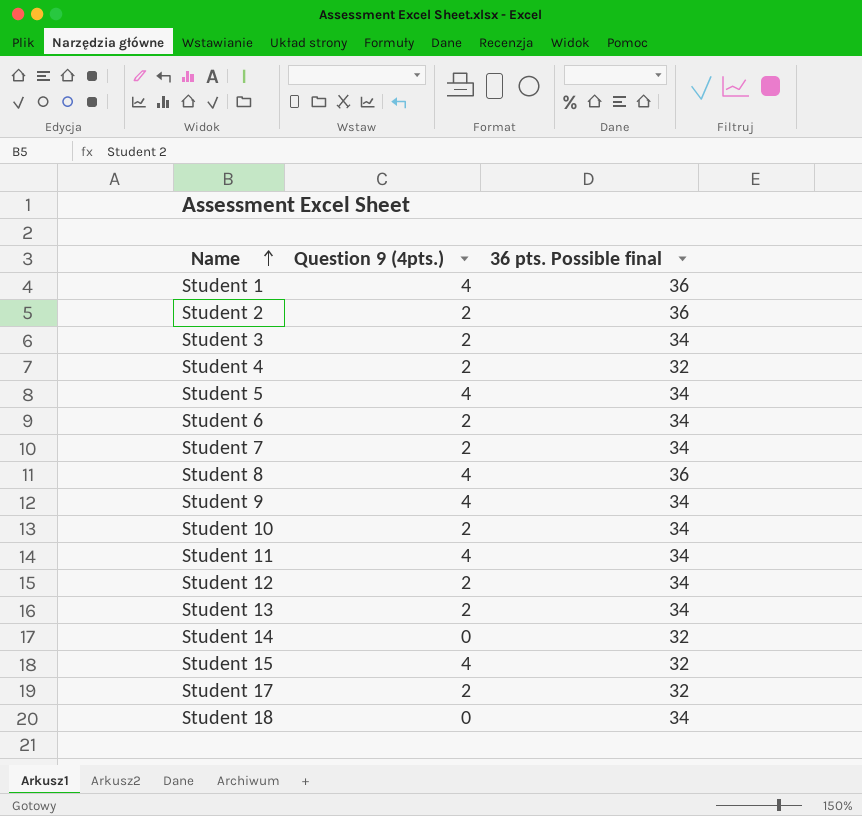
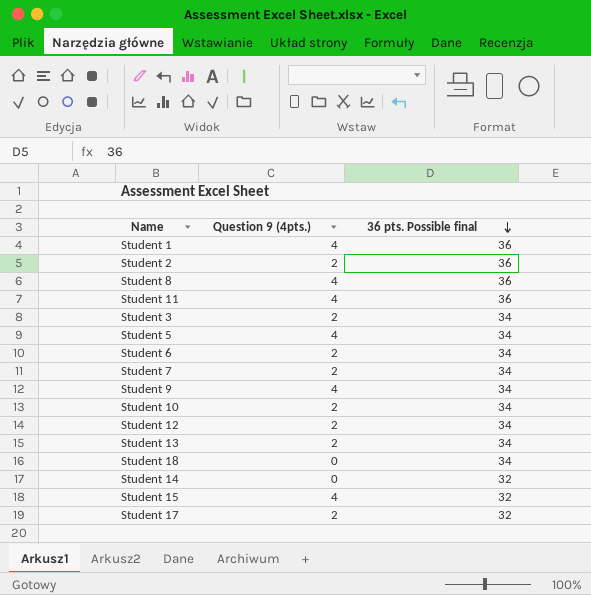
row order: Name ascending -> 36 pts. Possible final descending
row Student 4: 2 | 32 -> none
Student 11 | 36 pts. Possible final: 34 -> 36

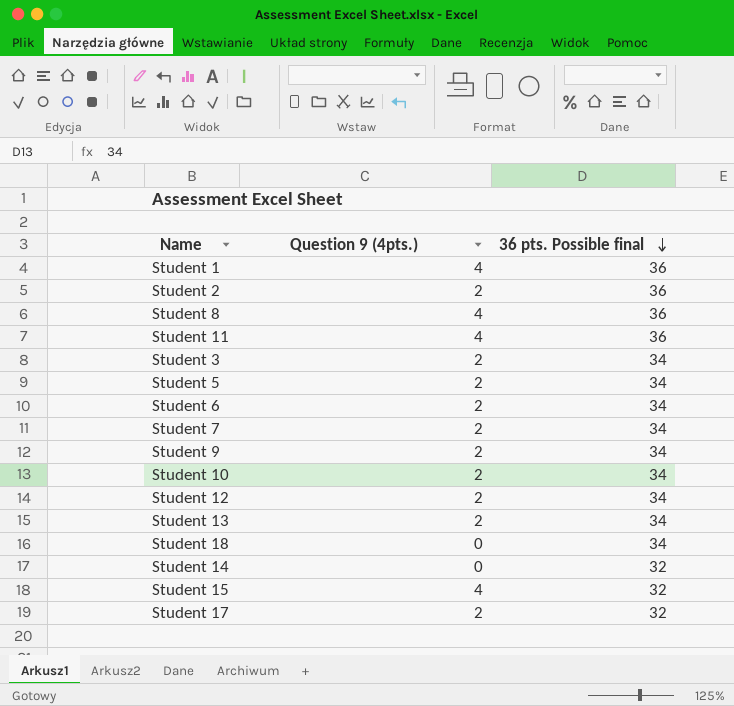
Student 5 | Question 9 (4pts.): 4 -> 2
Student 9 | Question 9 (4pts.): 4 -> 2

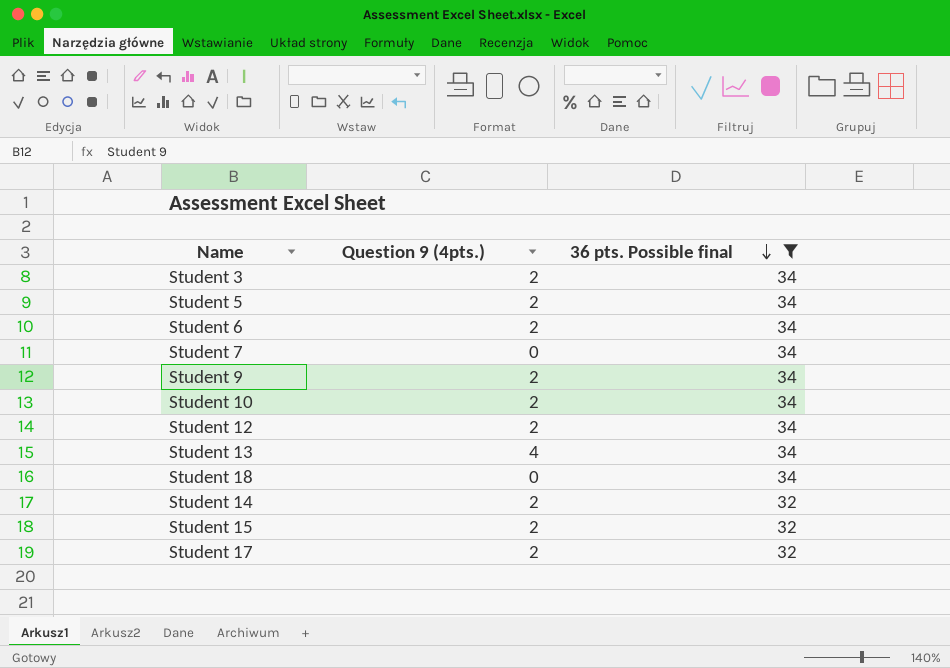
filter: none -> 36 pts. Possible final != 36
Student 7 | Question 9 (4pts.): 2 -> 0
Student 13 | Question 9 (4pts.): 2 -> 4
Student 14 | Question 9 (4pts.): 0 -> 2
Student 15 | Question 9 (4pts.): 4 -> 2

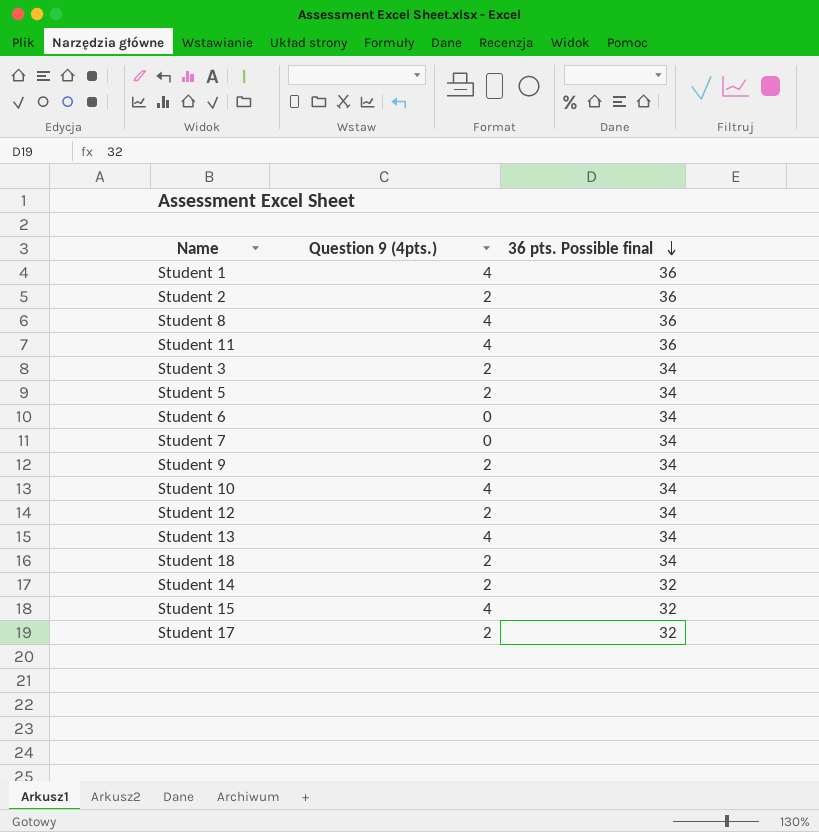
filter: 36 pts. Possible final != 36 -> none
Student 6 | Question 9 (4pts.): 2 -> 0
Student 10 | Question 9 (4pts.): 2 -> 4
Student 18 | Question 9 (4pts.): 0 -> 2
Student 15 | Question 9 (4pts.): 2 -> 4

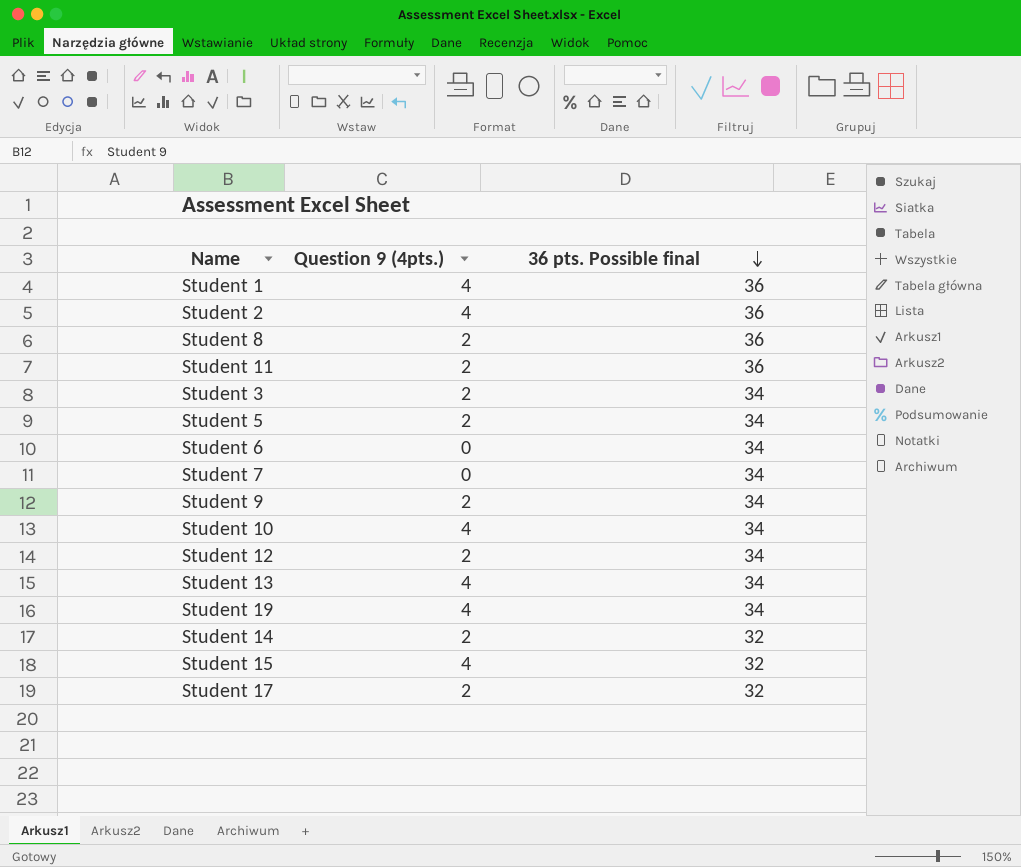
row Student 18: 2 | 34 -> none
Student 2 | Question 9 (4pts.): 2 -> 4
Student 8 | Question 9 (4pts.): 4 -> 2
Student 11 | Question 9 (4pts.): 4 -> 2
row Student 19: none -> 4 | 34

